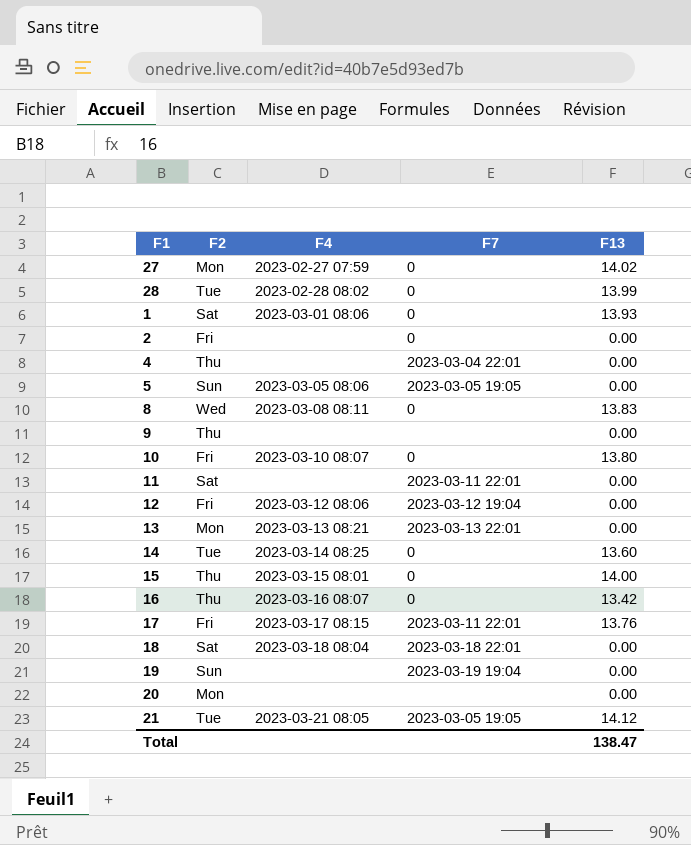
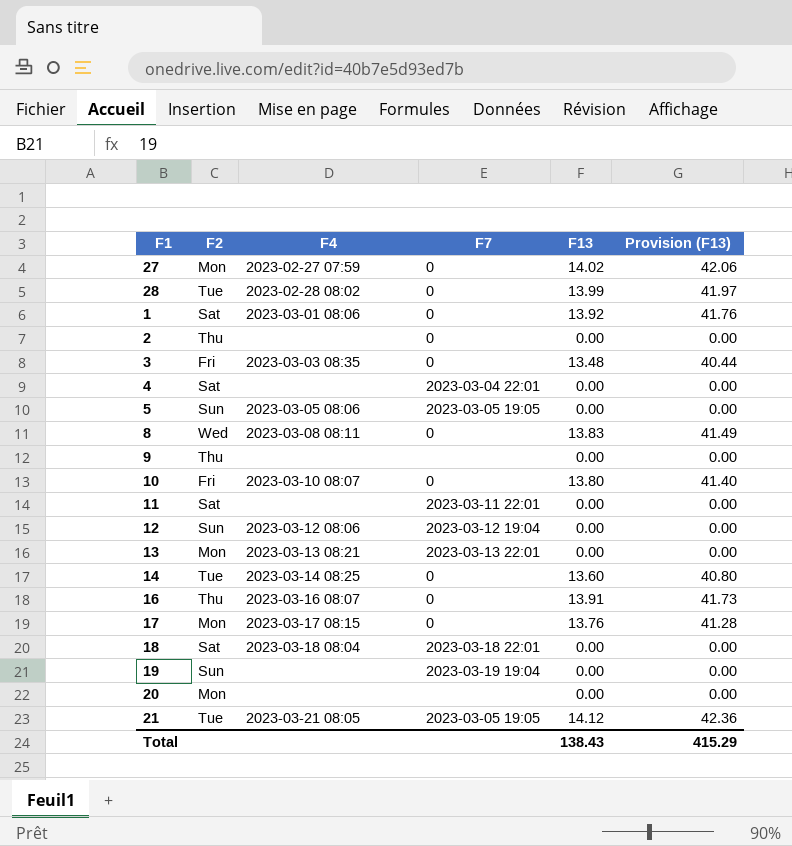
column Provision (F13) | formula: none -> [F13] * 3
row 15: Thu | 2023-03-15 08:01 | 0 | 14.00 -> none
1 | F13: 13.93 -> 13.92
2 | F2: Fri -> Thu
row 3: none -> Fri | 2023-03-03 08:35 | 0 | 13.48 | 40.44
4 | F2: Thu -> Sat
12 | F2: Fri -> Sun
16 | F13: 13.42 -> 13.91
17 | F2: Fri -> Mon
17 | F7: 2023-03-11 22:01 -> 0
Total | F13: 138.47 -> 138.43

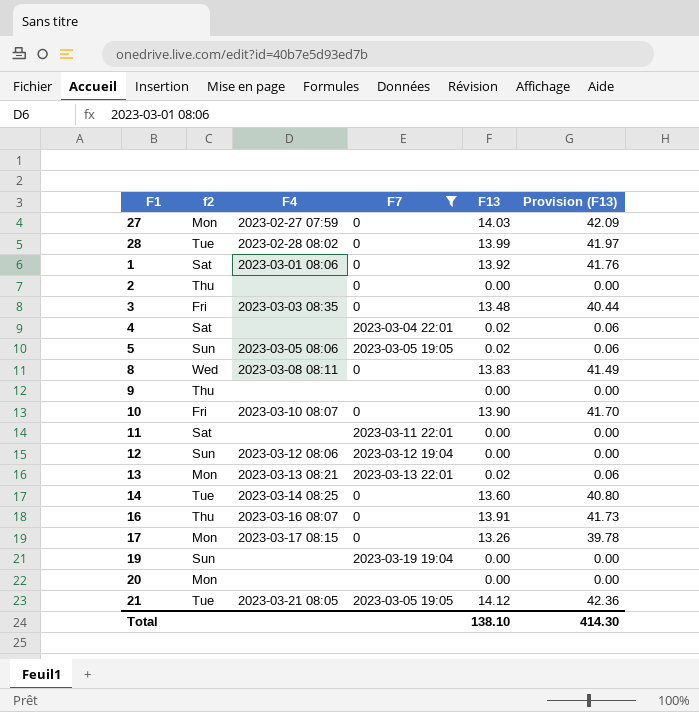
filter: none -> F7 != 2023-03-18 22:01
column name: F2 -> f2
27 | F13: 14.02 -> 14.03
27 | Provision (F13): 42.06 -> 42.09
4 | F13: 0.00 -> 0.02
4 | Provision (F13): 0.00 -> 0.06
5 | F13: 0.00 -> 0.02
5 | Provision (F13): 0.00 -> 0.06
10 | F13: 13.80 -> 13.90
10 | Provision (F13): 41.40 -> 41.70
13 | F13: 0.00 -> 0.02
13 | Provision (F13): 0.00 -> 0.06
17 | F13: 13.76 -> 13.26
17 | Provision (F13): 41.28 -> 39.78
Total | F13: 138.43 -> 138.10
Total | Provision (F13): 415.29 -> 414.30

